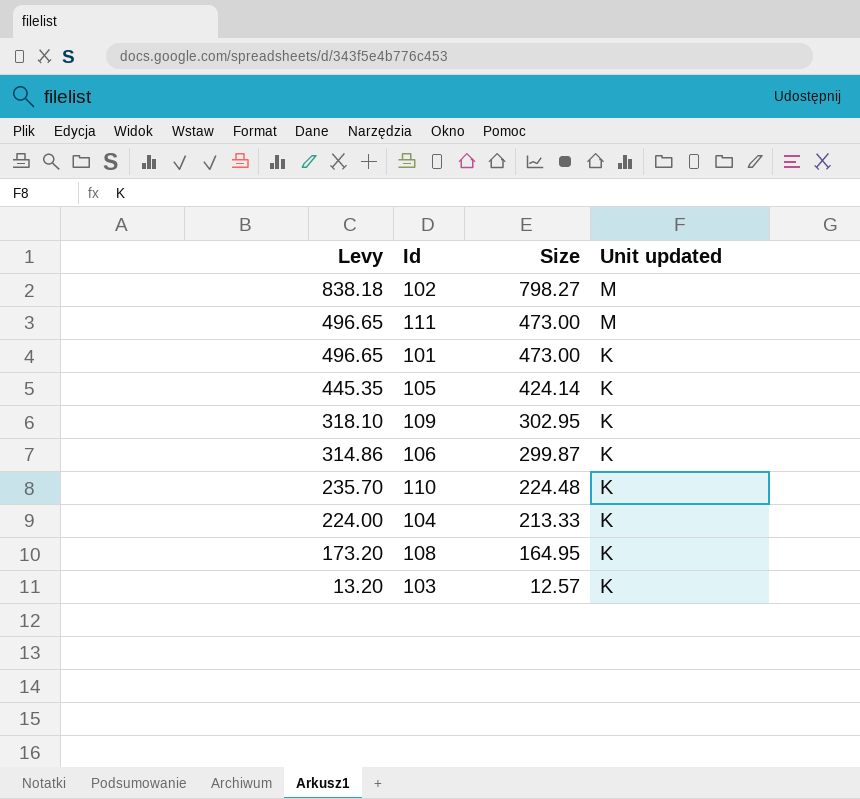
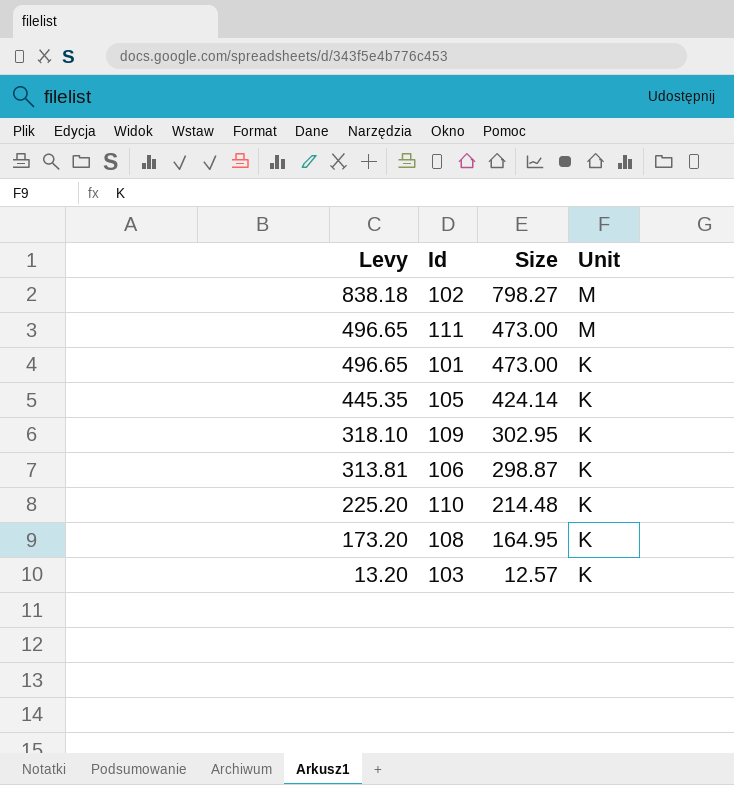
column name: Unit updated -> Unit
row 104: 224.00 | 213.33 | K -> none
106 | Levy: 314.86 -> 313.81
106 | Size: 299.87 -> 298.87
110 | Levy: 235.70 -> 225.20
110 | Size: 224.48 -> 214.48

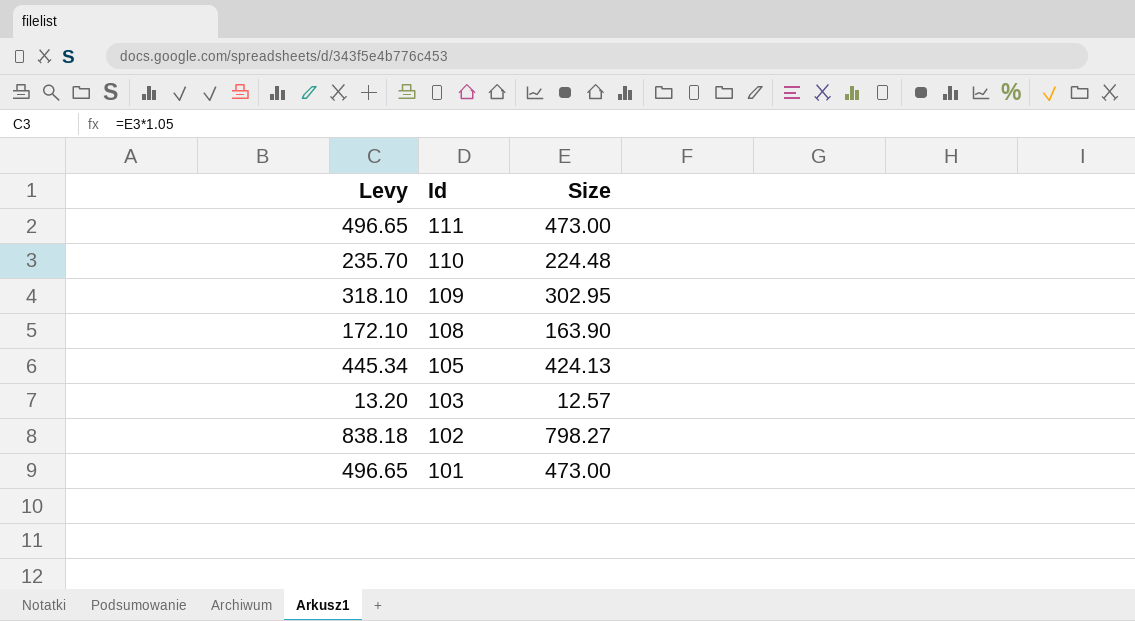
row order: Levy descending -> Id descending
column Unit | position: 4 -> none
row 106: 313.81 | 298.87 | K -> none
110 | Levy: 225.20 -> 235.70
110 | Size: 214.48 -> 224.48
108 | Levy: 173.20 -> 172.10
108 | Size: 164.95 -> 163.90
105 | Levy: 445.35 -> 445.34
105 | Size: 424.14 -> 424.13

